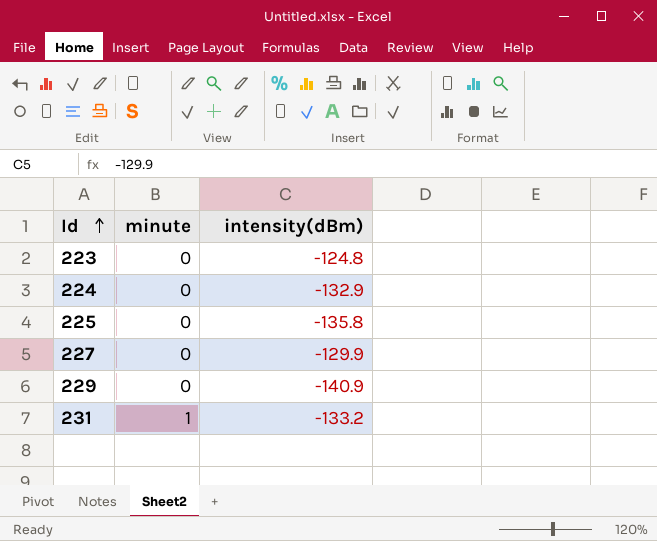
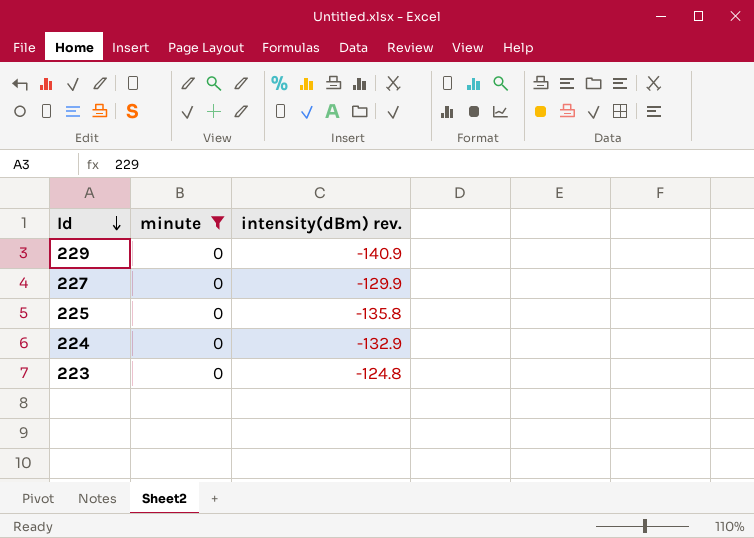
filter: none -> minute = 0
row order: Id ascending -> Id descending
column name: intensity(dBm) -> intensity(dBm) rev.

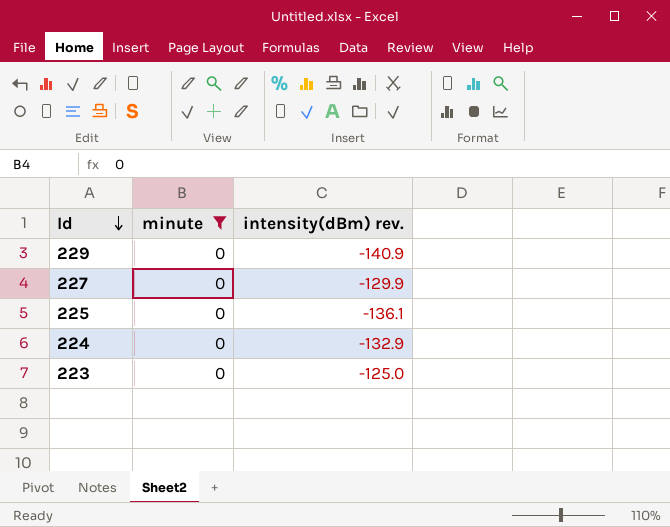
225 | intensity(dBm) rev.: -135.8 -> -136.1
223 | intensity(dBm) rev.: -124.8 -> -125.0

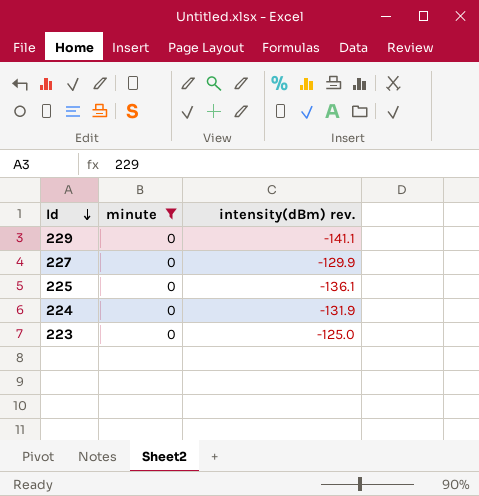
229 | intensity(dBm) rev.: -140.9 -> -141.1
224 | intensity(dBm) rev.: -132.9 -> -131.9

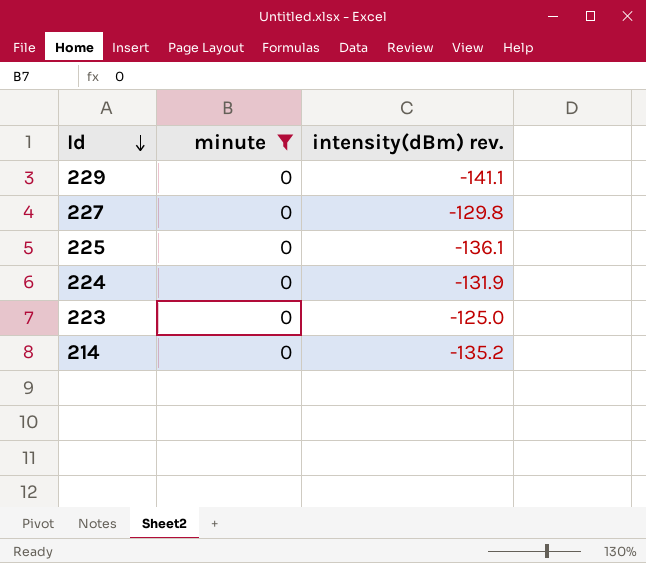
227 | intensity(dBm) rev.: -129.9 -> -129.8
row 214: none -> 0 | -135.2

